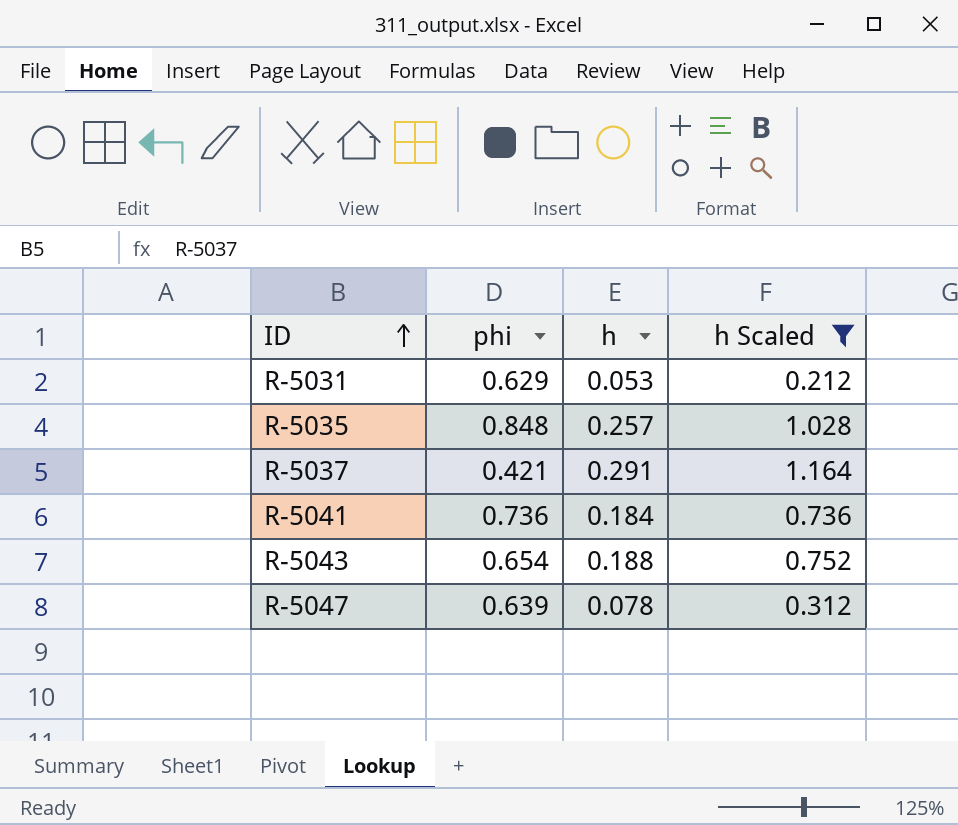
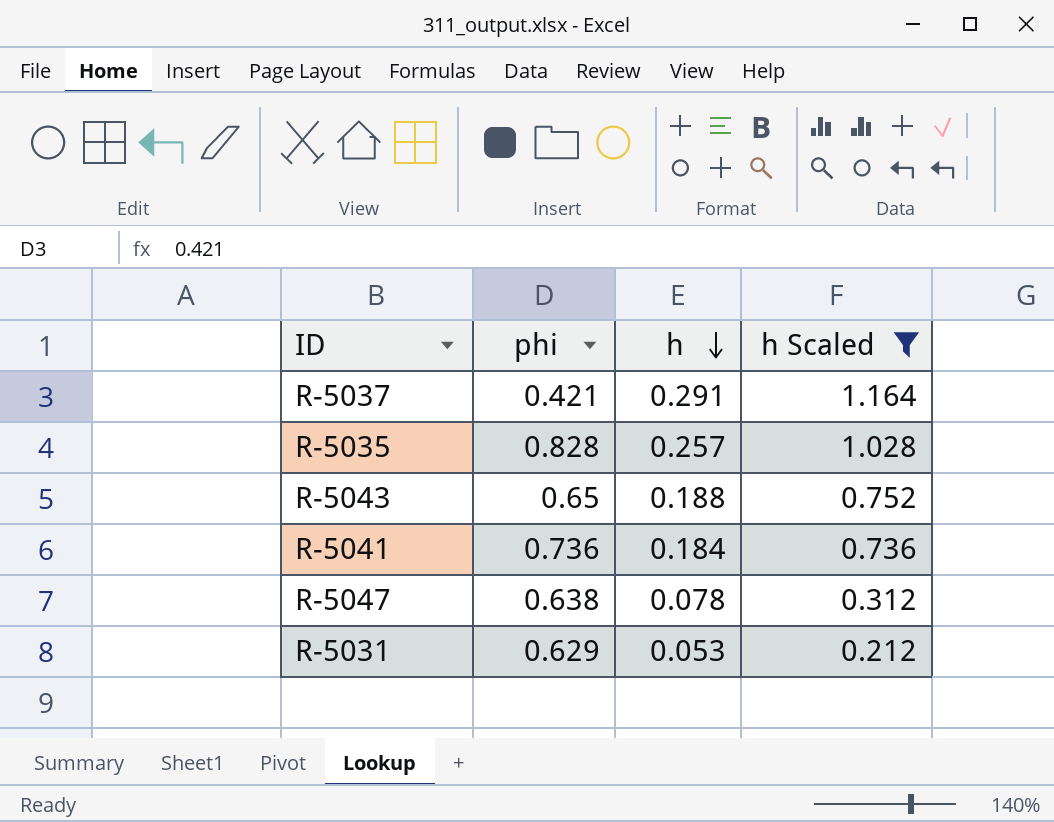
row order: ID ascending -> h descending
R-5035 | phi: 0.848 -> 0.828
R-5043 | phi: 0.654 -> 0.65
R-5047 | phi: 0.639 -> 0.638

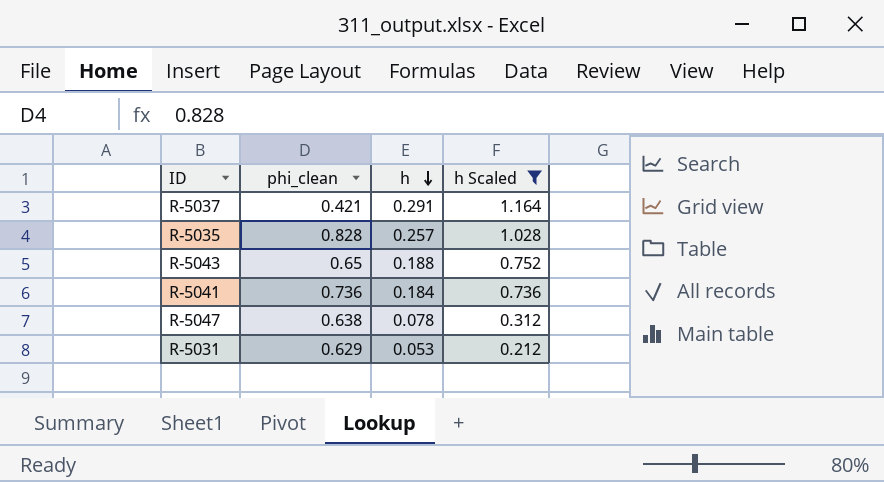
column name: phi -> phi_clean

